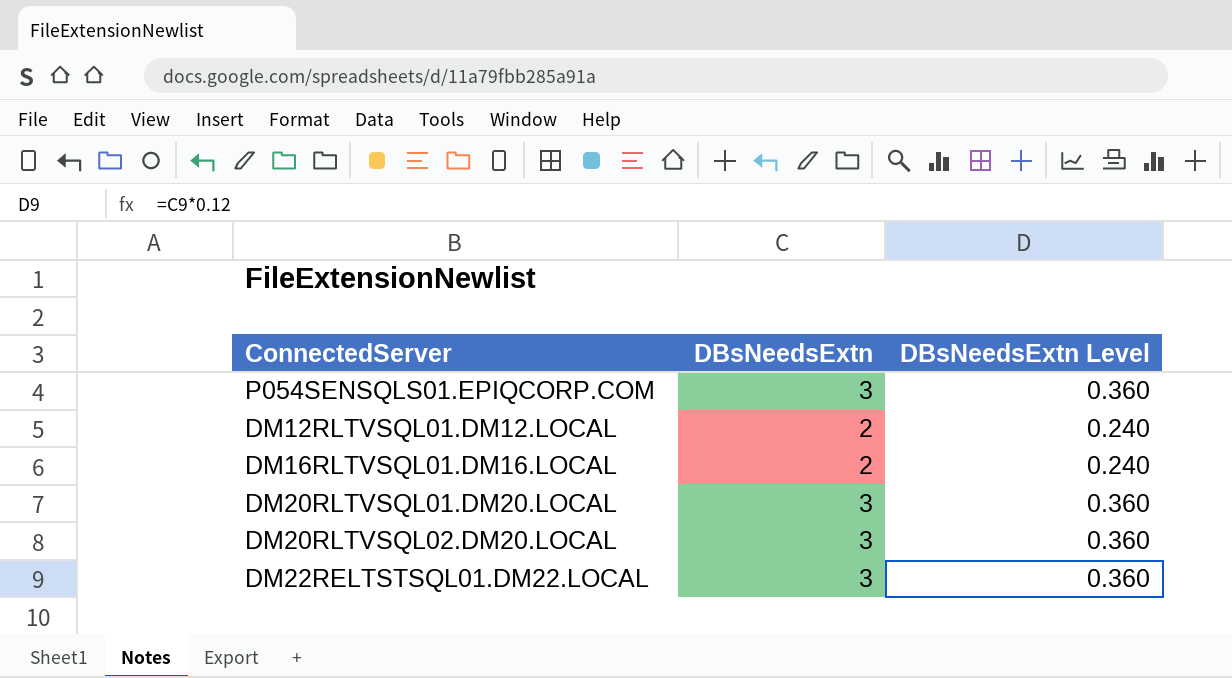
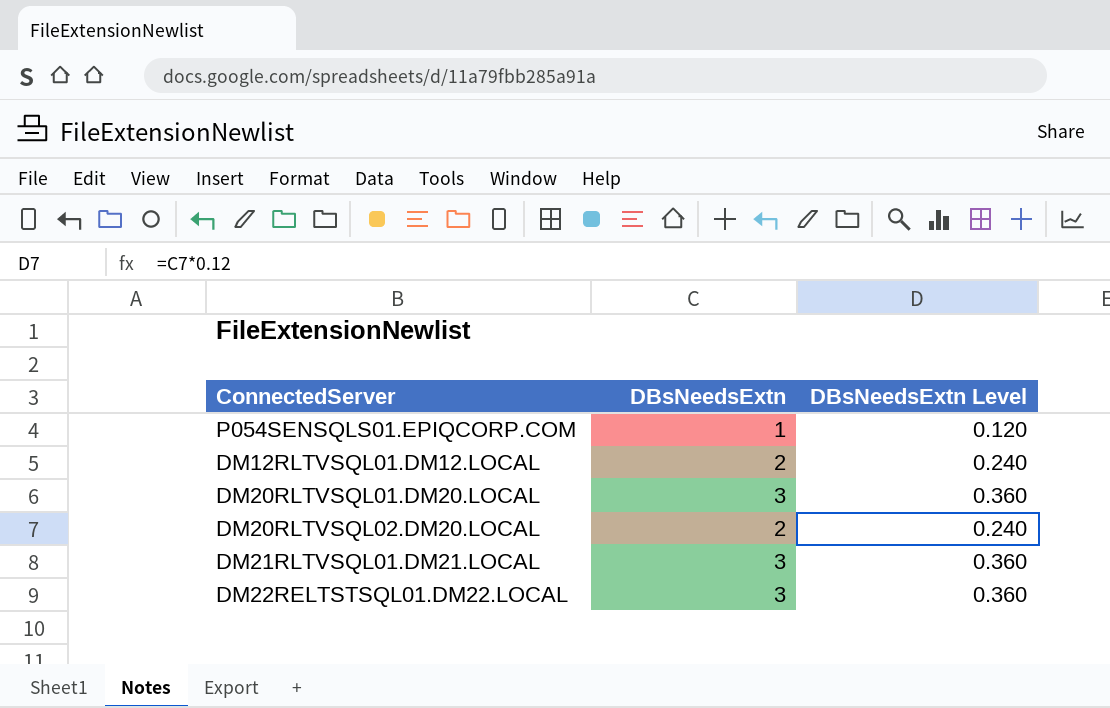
row DM16RLTVSQL01.DM16.LOCAL: 2 | 0.240 -> none
P054SENSQLS01.EPIQCORP.COM | DBsNeedsExtn: 3 -> 1
P054SENSQLS01.EPIQCORP.COM | DBsNeedsExtn Level: 0.360 -> 0.120
DM20RLTVSQL02.DM20.LOCAL | DBsNeedsExtn: 3 -> 2
DM20RLTVSQL02.DM20.LOCAL | DBsNeedsExtn Level: 0.360 -> 0.240
row DM21RLTVSQL01.DM21.LOCAL: none -> 3 | 0.360

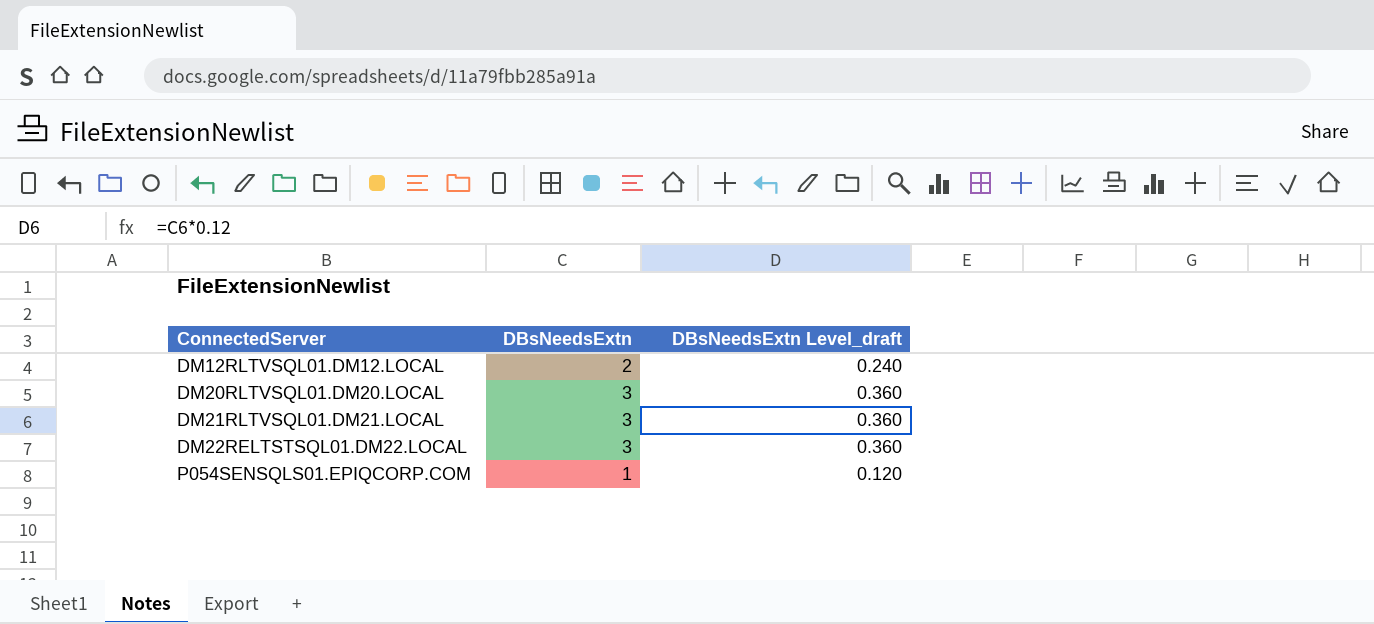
row order: none -> ConnectedServer ascending
column name: DBsNeedsExtn Level -> DBsNeedsExtn Level_draft
row DM20RLTVSQL02.DM20.LOCAL: 2 | 0.240 -> none

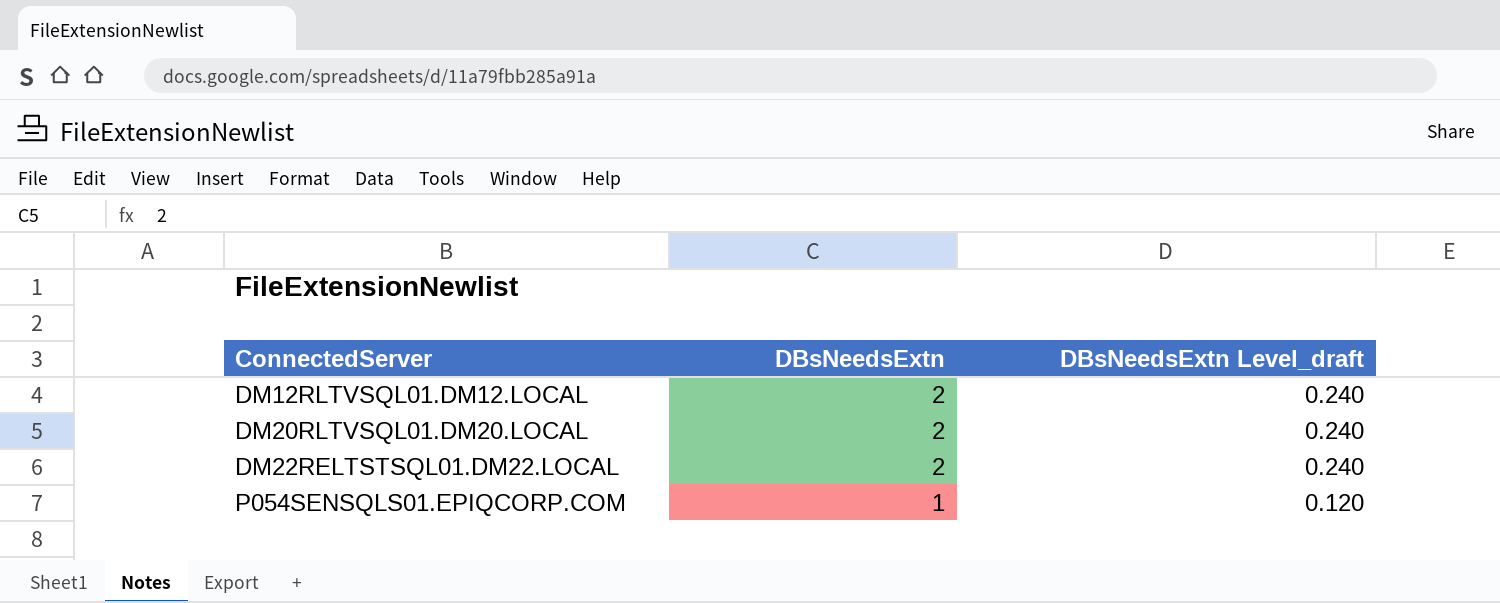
row DM21RLTVSQL01.DM21.LOCAL: 3 | 0.360 -> none
DM20RLTVSQL01.DM20.LOCAL | DBsNeedsExtn: 3 -> 2
DM20RLTVSQL01.DM20.LOCAL | DBsNeedsExtn Level_draft: 0.360 -> 0.240
DM22RELTSTSQL01.DM22.LOCAL | DBsNeedsExtn: 3 -> 2
DM22RELTSTSQL01.DM22.LOCAL | DBsNeedsExtn Level_draft: 0.360 -> 0.240

